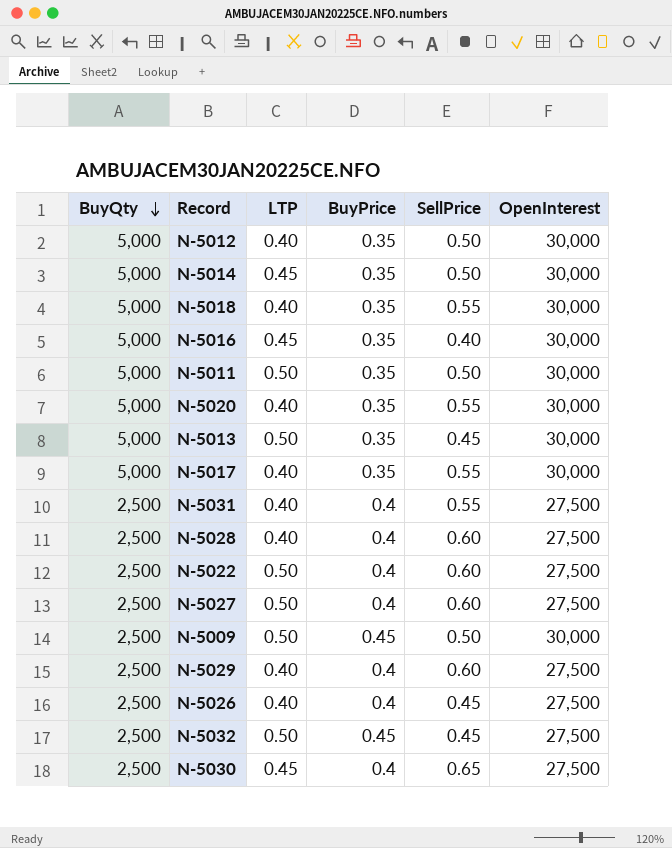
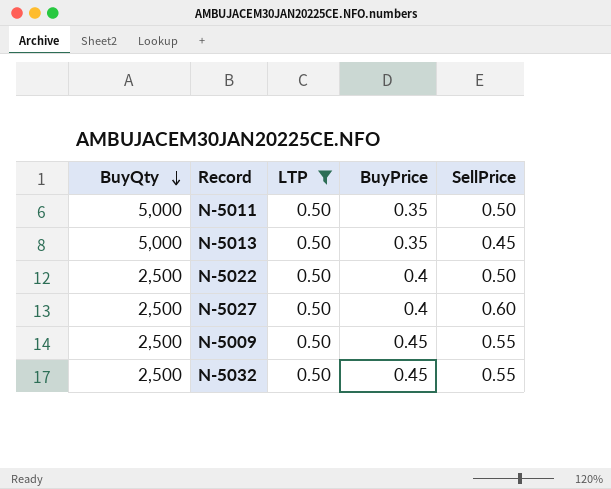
filter: none -> LTP = 0.50
column OpenInterest | position: 6 -> none
N-5022 | SellPrice: 0.60 -> 0.50
N-5009 | SellPrice: 0.50 -> 0.55
N-5032 | SellPrice: 0.45 -> 0.55

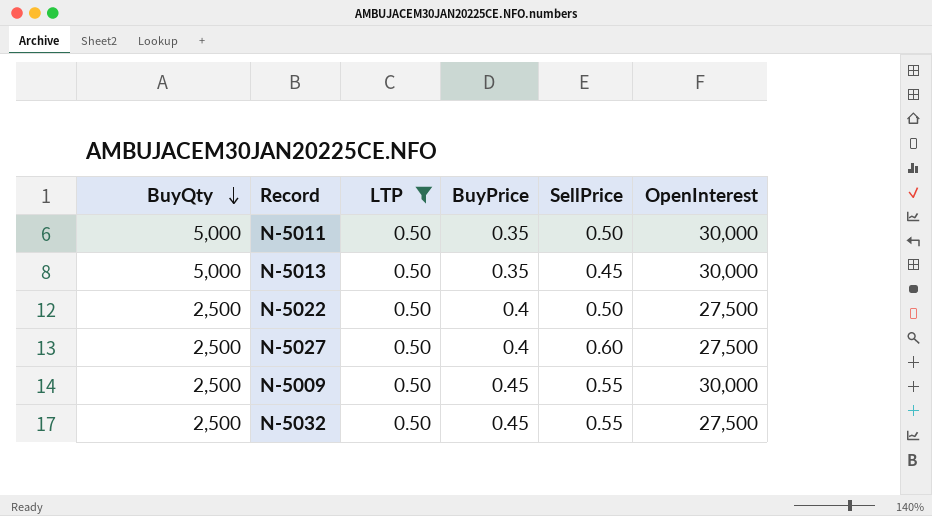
column OpenInterest | position: none -> 6

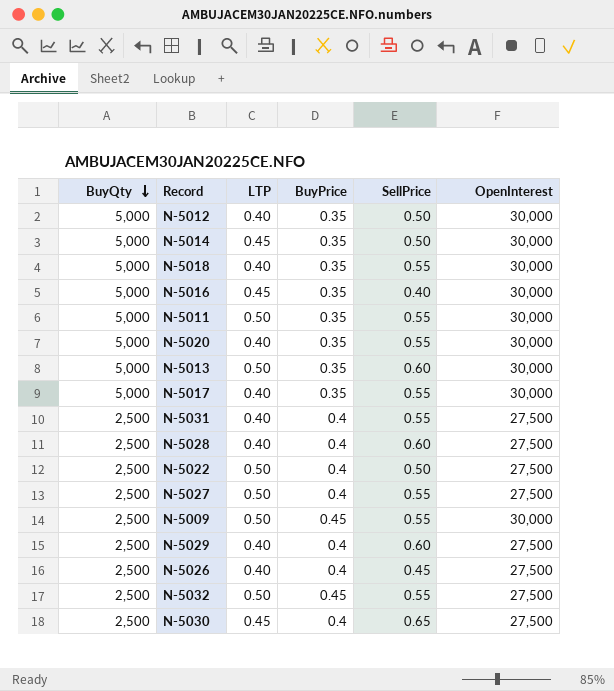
filter: LTP = 0.50 -> none
N-5011 | SellPrice: 0.50 -> 0.55
N-5013 | SellPrice: 0.45 -> 0.60
N-5027 | SellPrice: 0.60 -> 0.55

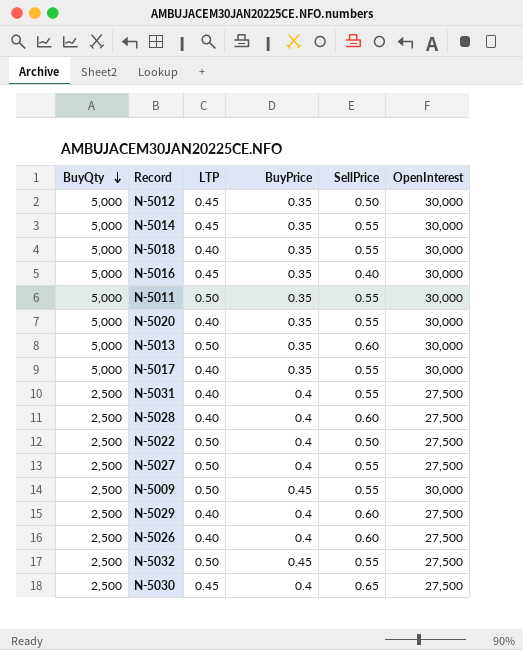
N-5012 | LTP: 0.40 -> 0.45
N-5014 | SellPrice: 0.50 -> 0.55
N-5026 | SellPrice: 0.45 -> 0.60

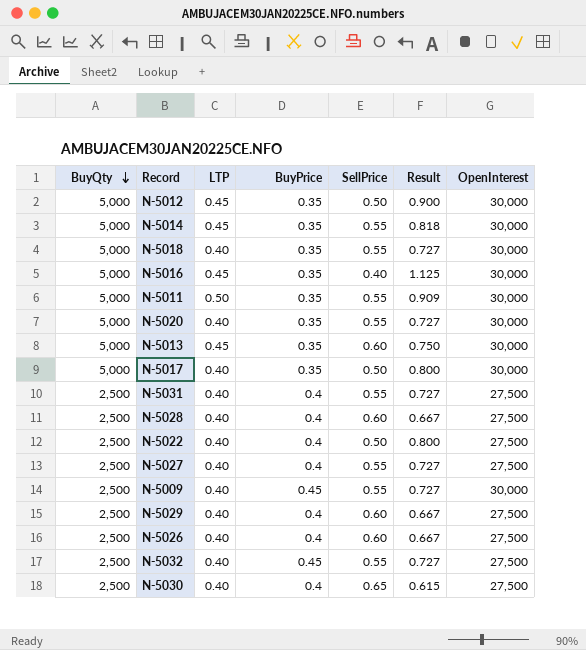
column Result | formula: none -> [LTP] / [SellPrice]
N-5013 | LTP: 0.50 -> 0.45
N-5017 | SellPrice: 0.55 -> 0.50
N-5022 | LTP: 0.50 -> 0.40
N-5027 | LTP: 0.50 -> 0.40
N-5009 | LTP: 0.50 -> 0.40
N-5032 | LTP: 0.50 -> 0.40
N-5030 | LTP: 0.45 -> 0.40

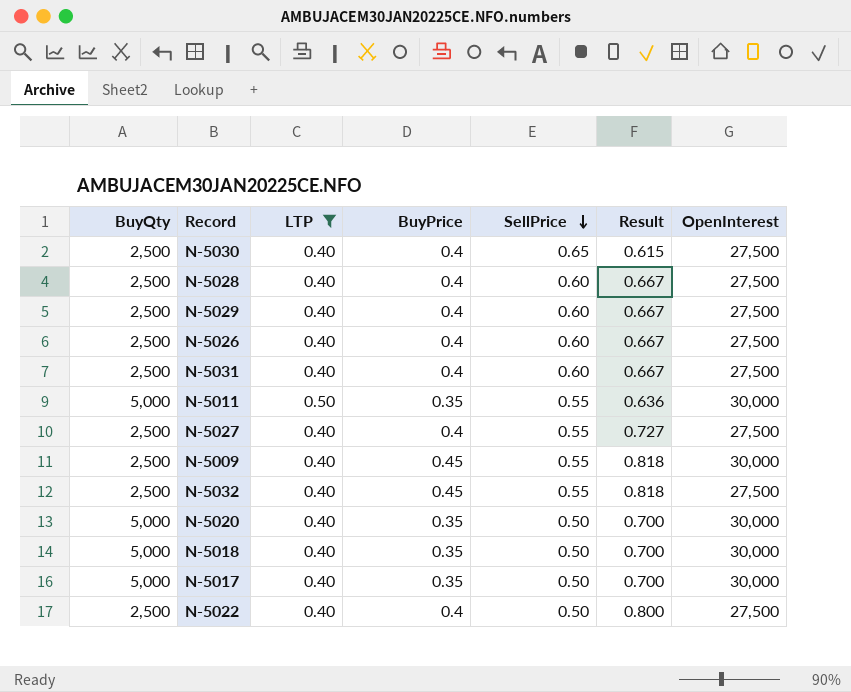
filter: none -> LTP != 0.45
row order: BuyQty descending -> SellPrice descending
column Result | formula: [LTP] / [SellPrice] -> [BuyPrice] / [SellPrice]
N-5031 | SellPrice: 0.55 -> 0.60
N-5020 | SellPrice: 0.55 -> 0.50
N-5018 | SellPrice: 0.55 -> 0.50

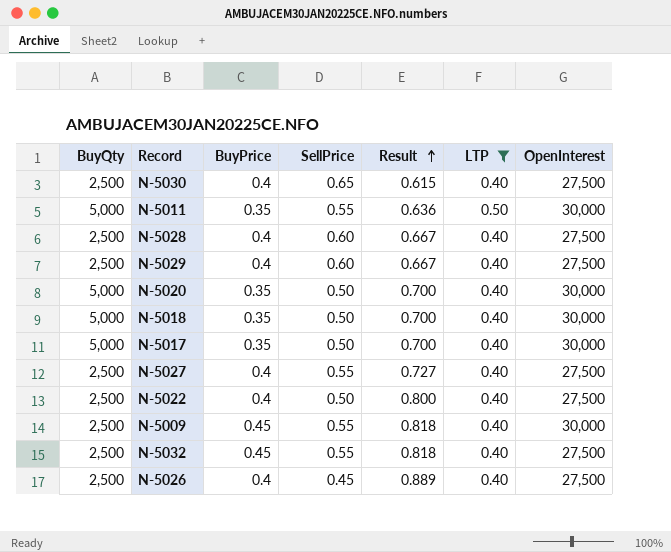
row order: SellPrice descending -> Result ascending
column LTP | position: 3 -> 6
row N-5031: 2,500 | 0.40 | 0.4 | 0.60 | 0.667 | 27,500 -> none
N-5026 | SellPrice: 0.60 -> 0.45
N-5026 | Result: 0.667 -> 0.889

